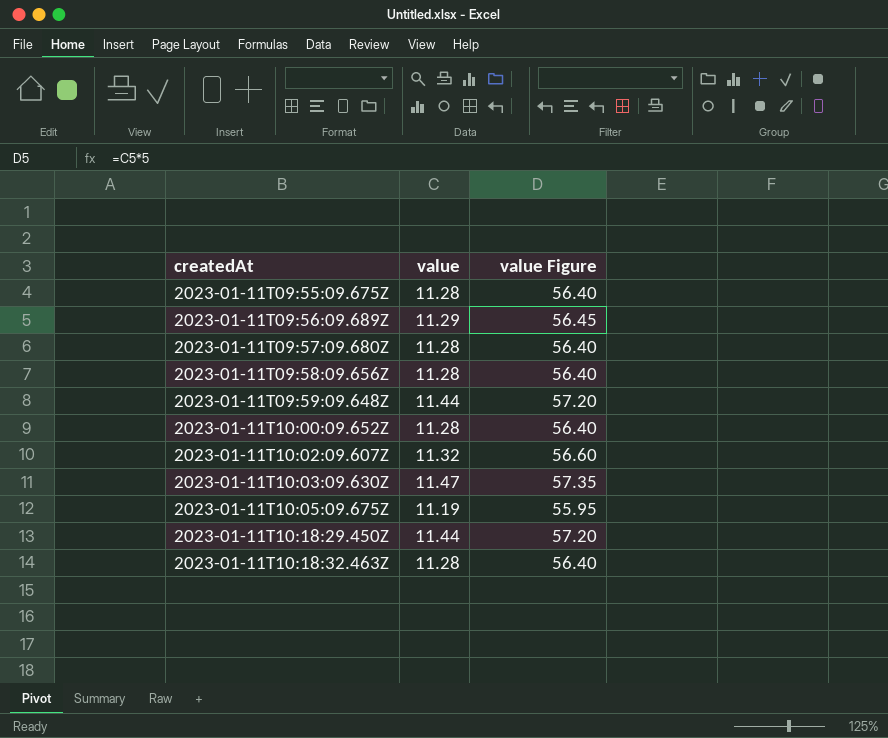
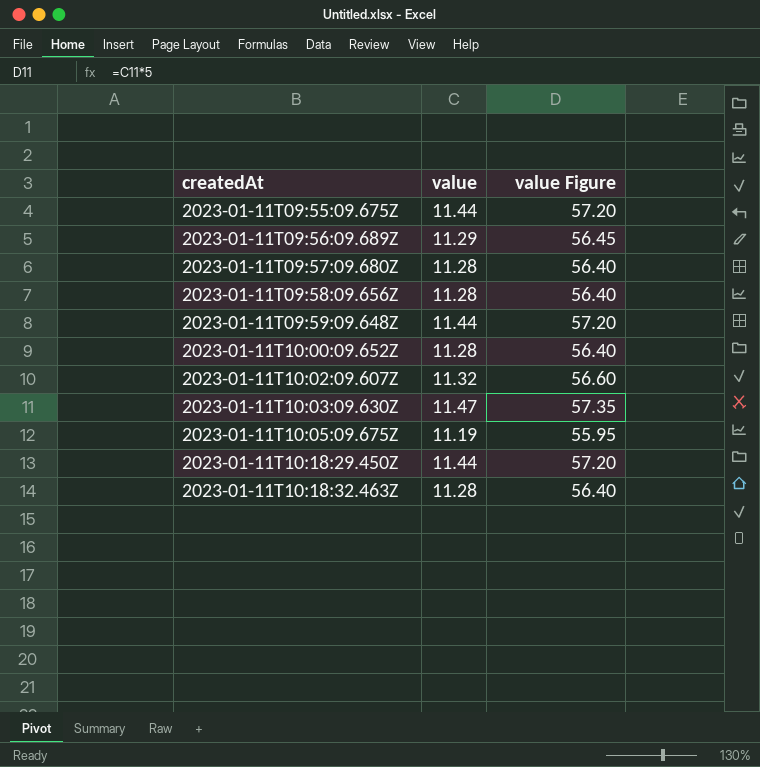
2023-01-11T09:55:09.675Z | value: 11.28 -> 11.44
2023-01-11T09:55:09.675Z | value Figure: 56.40 -> 57.20

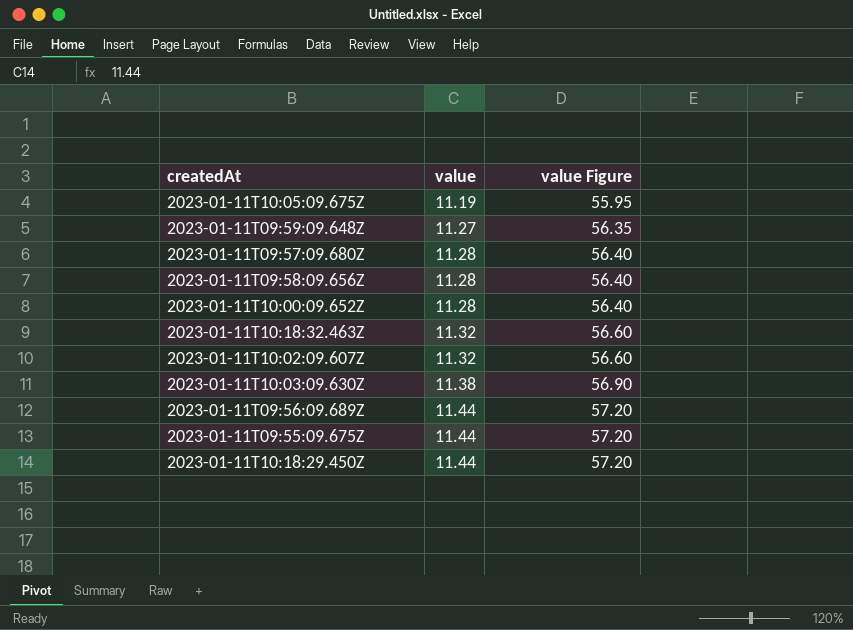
row order: createdAt ascending -> value ascending
2023-01-11T09:59:09.648Z | value: 11.44 -> 11.27
2023-01-11T09:59:09.648Z | value Figure: 57.20 -> 56.35
2023-01-11T10:18:32.463Z | value: 11.28 -> 11.32
2023-01-11T10:18:32.463Z | value Figure: 56.40 -> 56.60
2023-01-11T10:03:09.630Z | value: 11.47 -> 11.38
2023-01-11T10:03:09.630Z | value Figure: 57.35 -> 56.90
2023-01-11T09:56:09.689Z | value: 11.29 -> 11.44
2023-01-11T09:56:09.689Z | value Figure: 56.45 -> 57.20

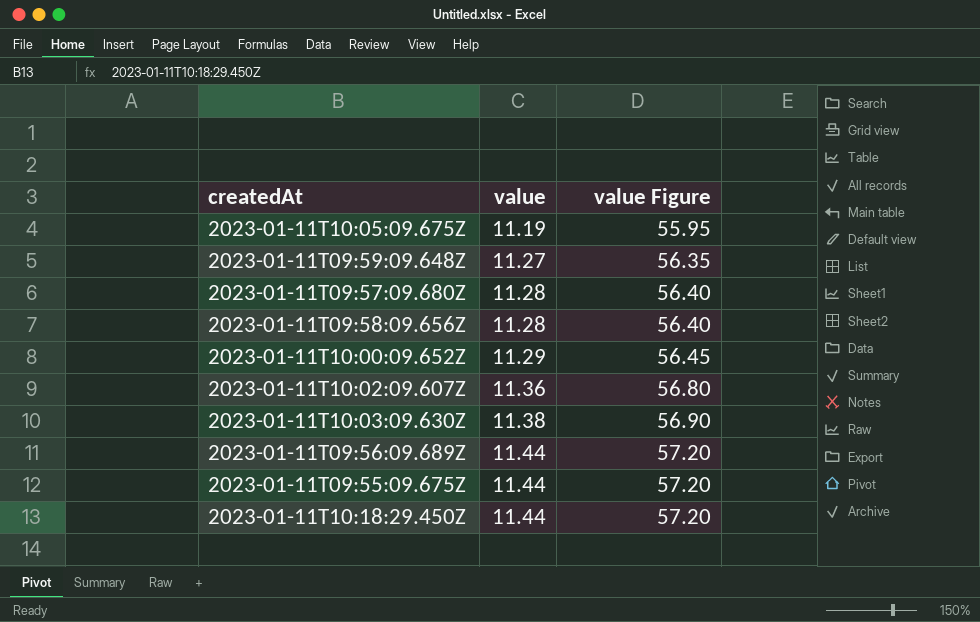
row 2023-01-11T10:18:32.463Z: 11.32 | 56.60 -> none
2023-01-11T10:00:09.652Z | value: 11.28 -> 11.29
2023-01-11T10:00:09.652Z | value Figure: 56.40 -> 56.45
2023-01-11T10:02:09.607Z | value: 11.32 -> 11.36
2023-01-11T10:02:09.607Z | value Figure: 56.60 -> 56.80

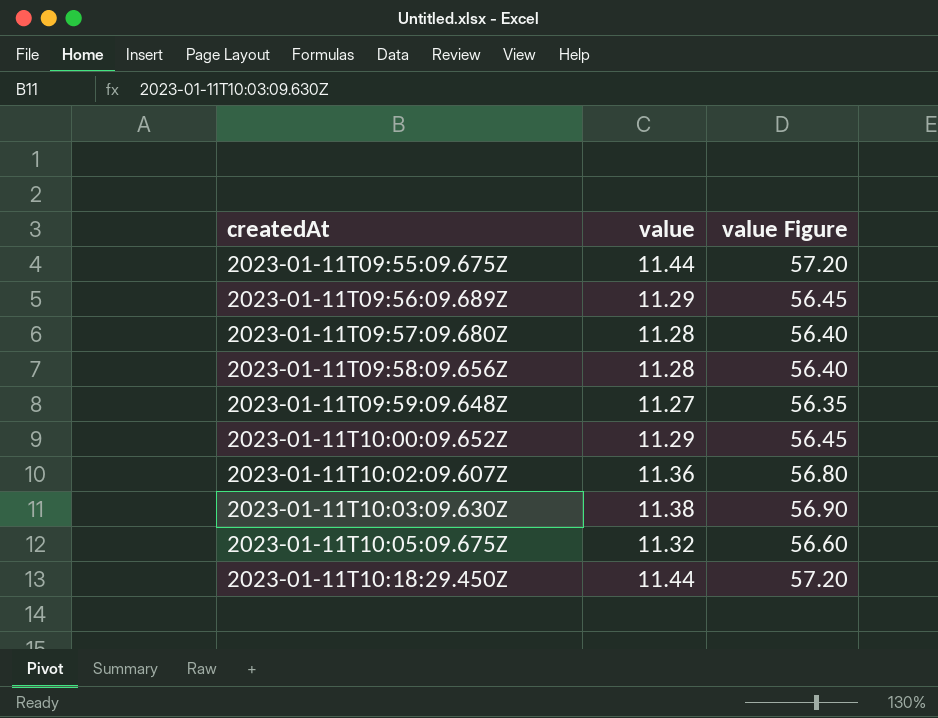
row order: value ascending -> createdAt ascending
2023-01-11T09:56:09.689Z | value: 11.44 -> 11.29
2023-01-11T09:56:09.689Z | value Figure: 57.20 -> 56.45
2023-01-11T10:05:09.675Z | value: 11.19 -> 11.32
2023-01-11T10:05:09.675Z | value Figure: 55.95 -> 56.60

